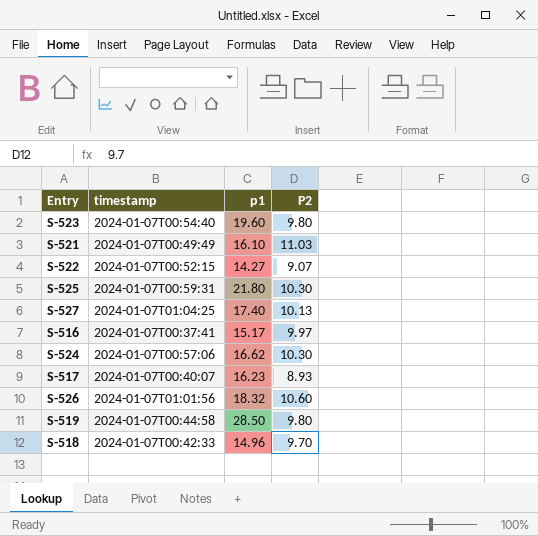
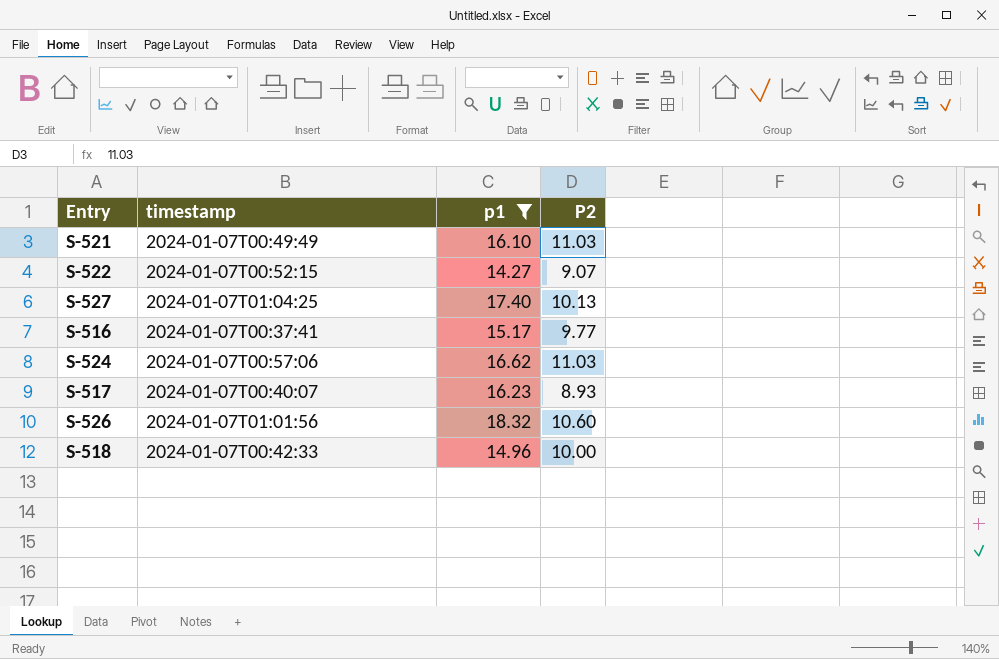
filter: none -> p1 <= 18.32
S-516 | P2: 9.97 -> 9.77
S-524 | P2: 10.30 -> 11.03
S-518 | P2: 9.70 -> 10.00

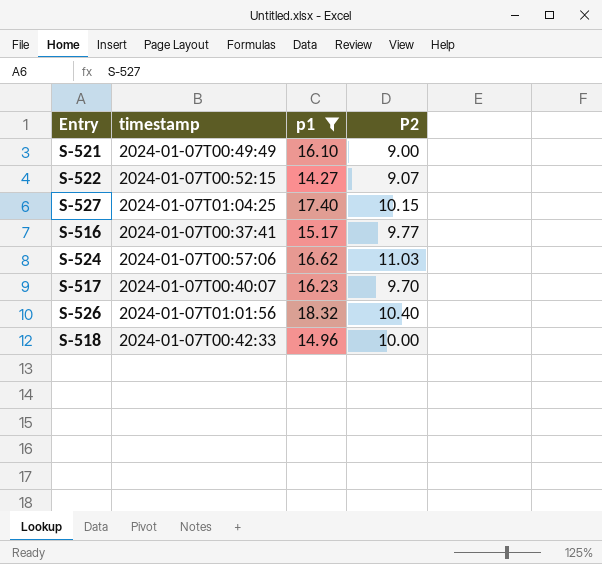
S-521 | P2: 11.03 -> 9.00
S-527 | P2: 10.13 -> 10.15
S-517 | P2: 8.93 -> 9.70
S-526 | P2: 10.60 -> 10.40

